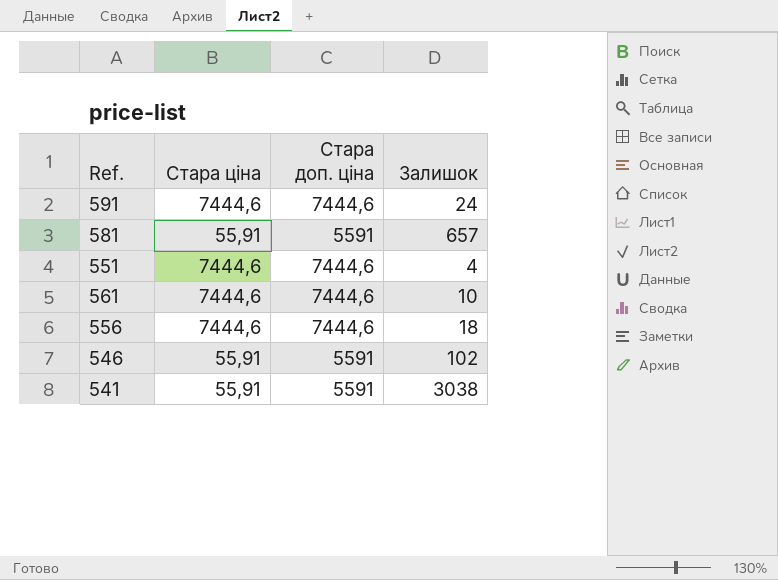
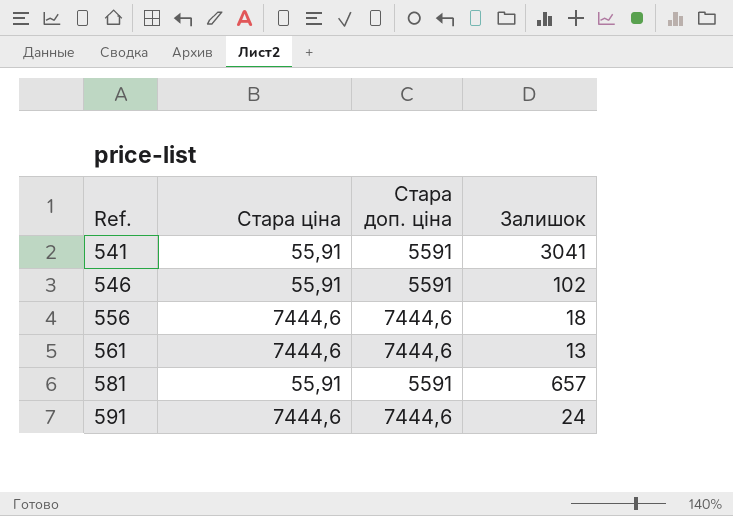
row order: none -> Ref. ascending
row 551: 7444,6 | 7444,6 | 4 -> none
541 | Залишок: 3038 -> 3041
561 | Залишок: 10 -> 13

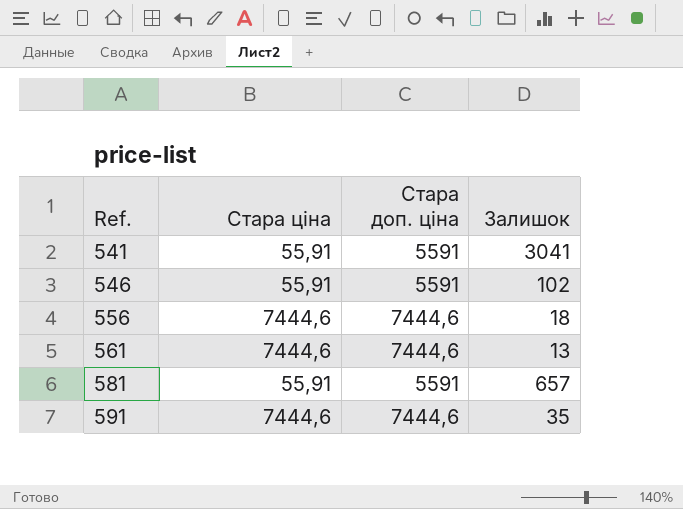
591 | Залишок: 24 -> 35

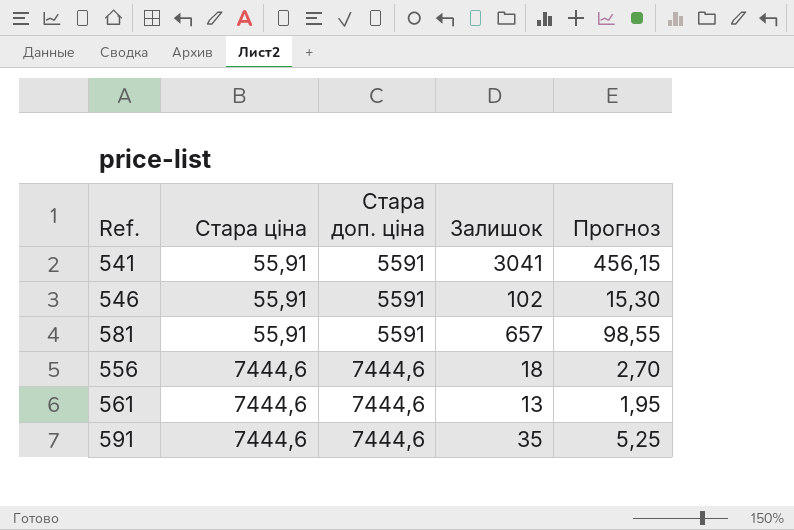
row order: Ref. ascending -> Стара ціна ascending
column Прогноз | formula: none -> [Залишок] * 0,15

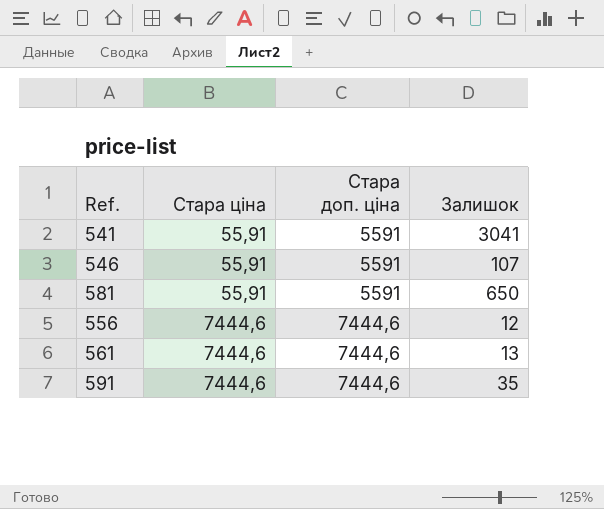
column Прогноз | formula: [Залишок] * 0,15 -> none
546 | Залишок: 102 -> 107
581 | Залишок: 657 -> 650
556 | Залишок: 18 -> 12

